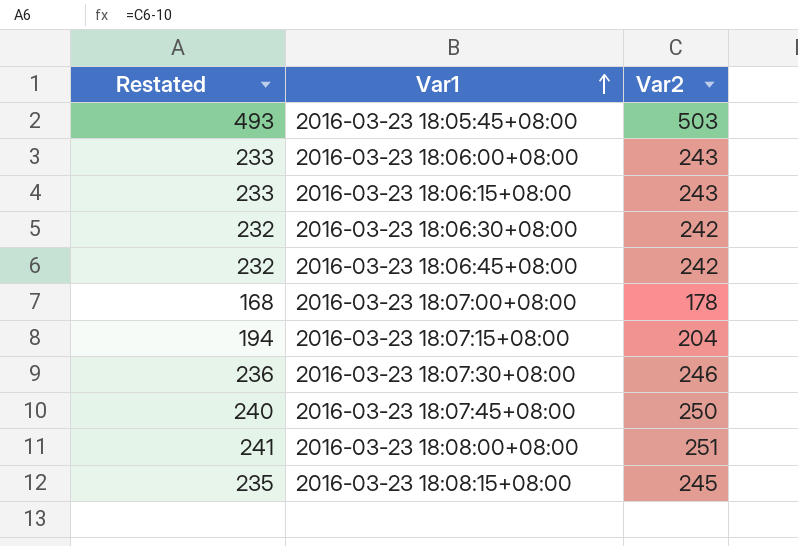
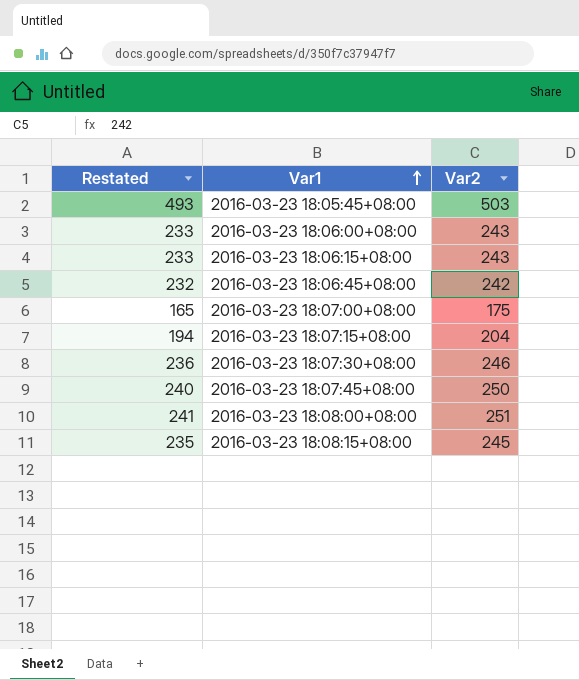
row 2016-03-23 18:06:30+08:00: 232 | 242 -> none
2016-03-23 18:07:00+08:00 | Restated: 168 -> 165
2016-03-23 18:07:00+08:00 | Var2: 178 -> 175

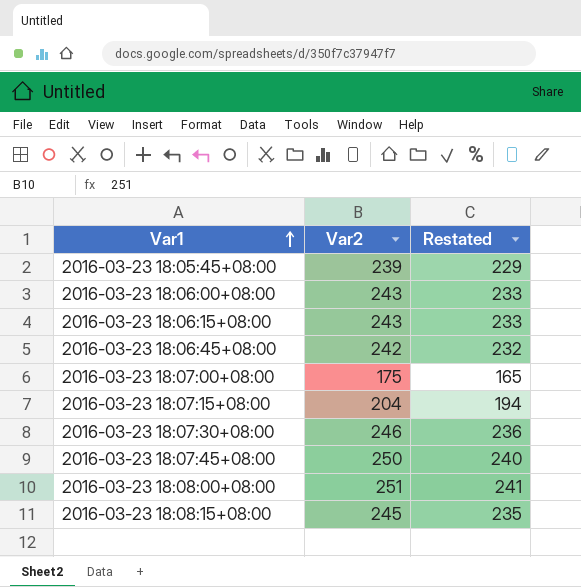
column Restated | position: 1 -> 3
2016-03-23 18:05:45+08:00 | Var2: 503 -> 239
2016-03-23 18:05:45+08:00 | Restated: 493 -> 229

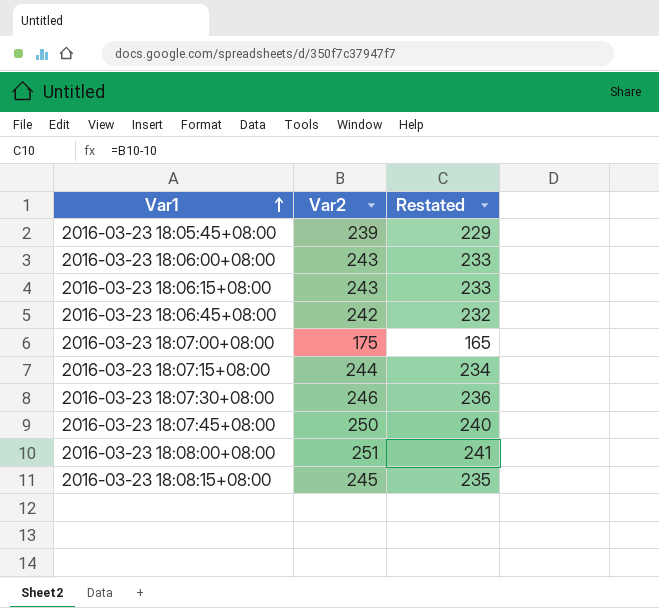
2016-03-23 18:07:15+08:00 | Var2: 204 -> 244
2016-03-23 18:07:15+08:00 | Restated: 194 -> 234

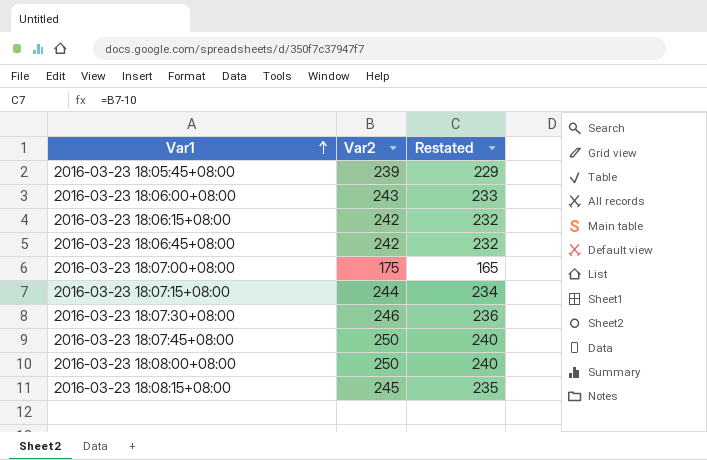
2016-03-23 18:06:15+08:00 | Var2: 243 -> 242
2016-03-23 18:06:15+08:00 | Restated: 233 -> 232
2016-03-23 18:08:00+08:00 | Var2: 251 -> 250
2016-03-23 18:08:00+08:00 | Restated: 241 -> 240

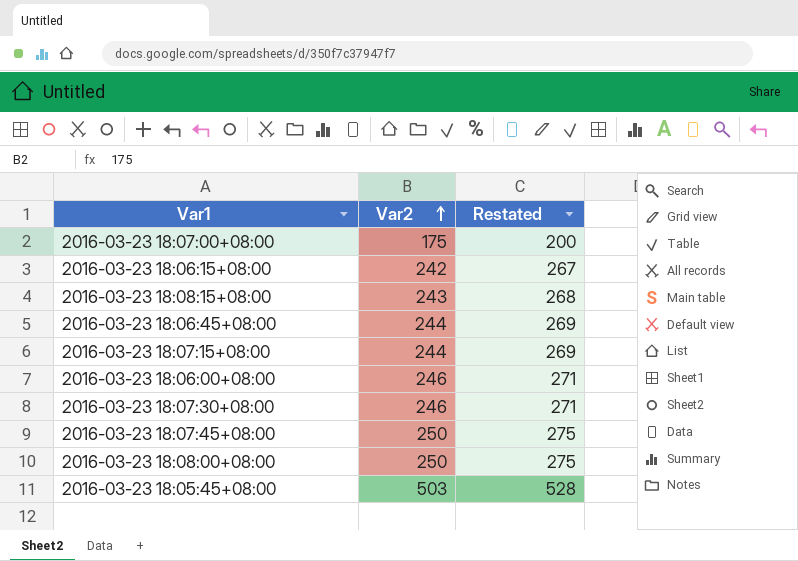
row order: Var1 ascending -> Var2 ascending
column Restated | formula: [Var2] - 10 -> [Var2] + 25
2016-03-23 18:08:15+08:00 | Var2: 245 -> 243
2016-03-23 18:06:45+08:00 | Var2: 242 -> 244
2016-03-23 18:06:00+08:00 | Var2: 243 -> 246
2016-03-23 18:05:45+08:00 | Var2: 239 -> 503

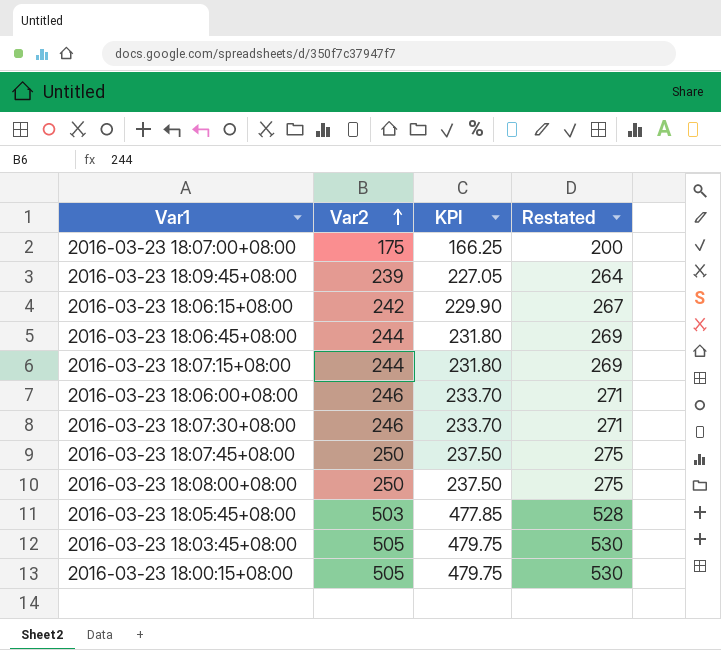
column KPI | formula: none -> [Var2] * 0.95
row 2016-03-23 18:08:15+08:00: 243 | 268 -> none
row 2016-03-23 18:09:45+08:00: none -> 239 | 227.05 | 264
row 2016-03-23 18:03:45+08:00: none -> 505 | 479.75 | 530
row 2016-03-23 18:00:15+08:00: none -> 505 | 479.75 | 530

